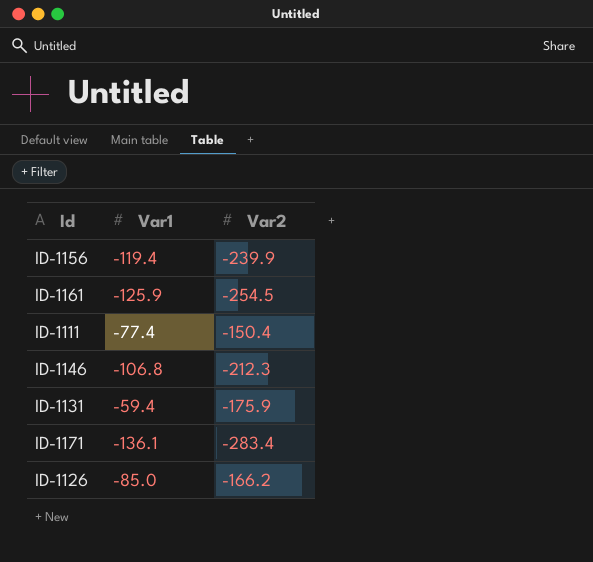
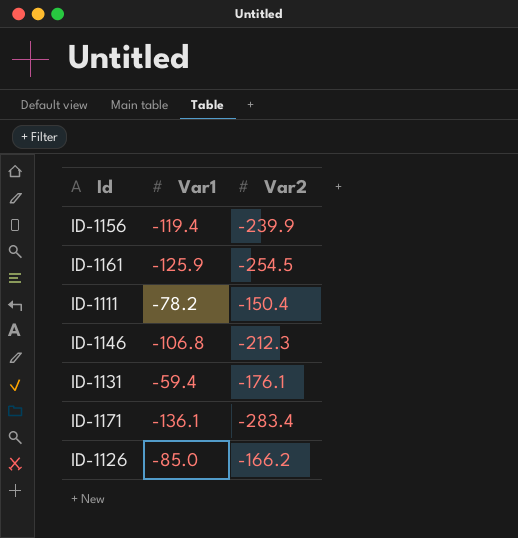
ID-1111 | Var1: -77.4 -> -78.2
ID-1131 | Var2: -175.9 -> -176.1

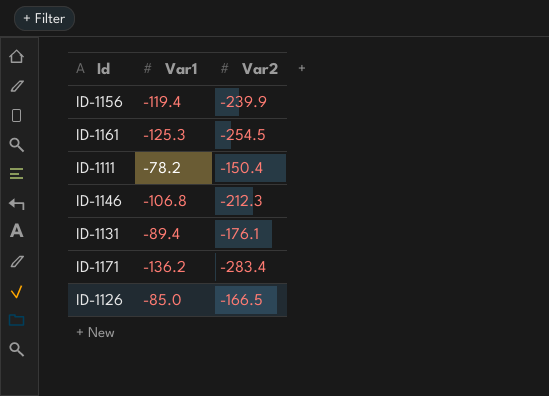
ID-1161 | Var1: -125.9 -> -125.3
ID-1131 | Var1: -59.4 -> -89.4
ID-1171 | Var1: -136.1 -> -136.2
ID-1126 | Var2: -166.2 -> -166.5

